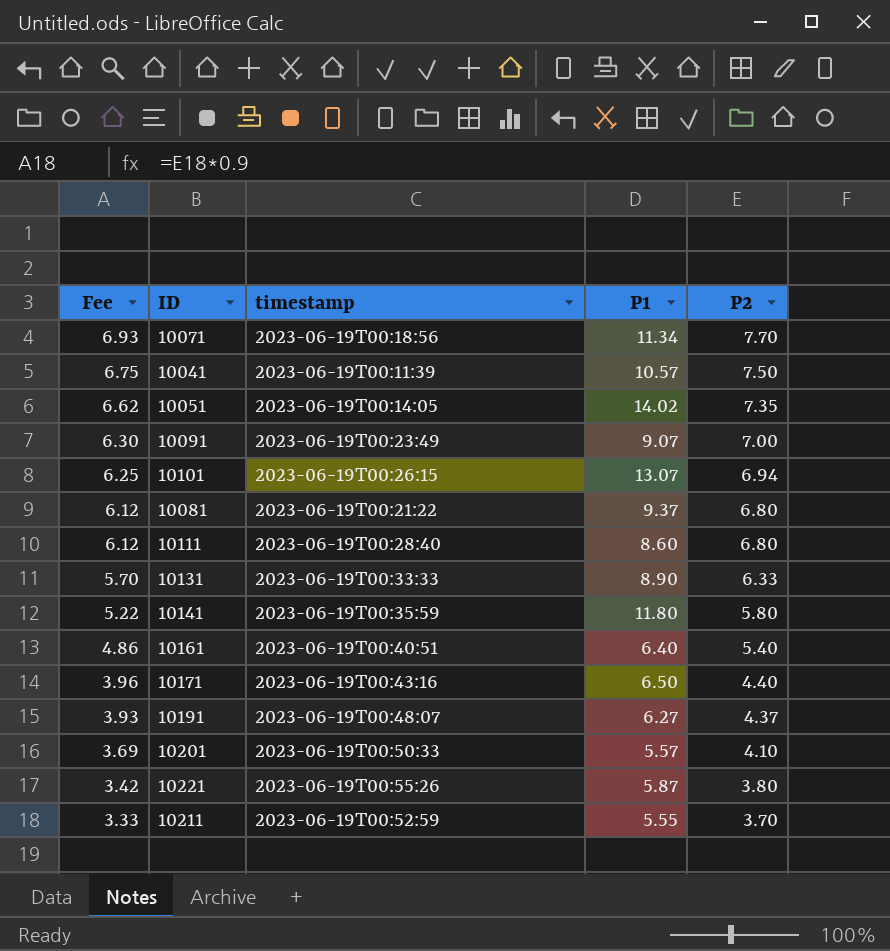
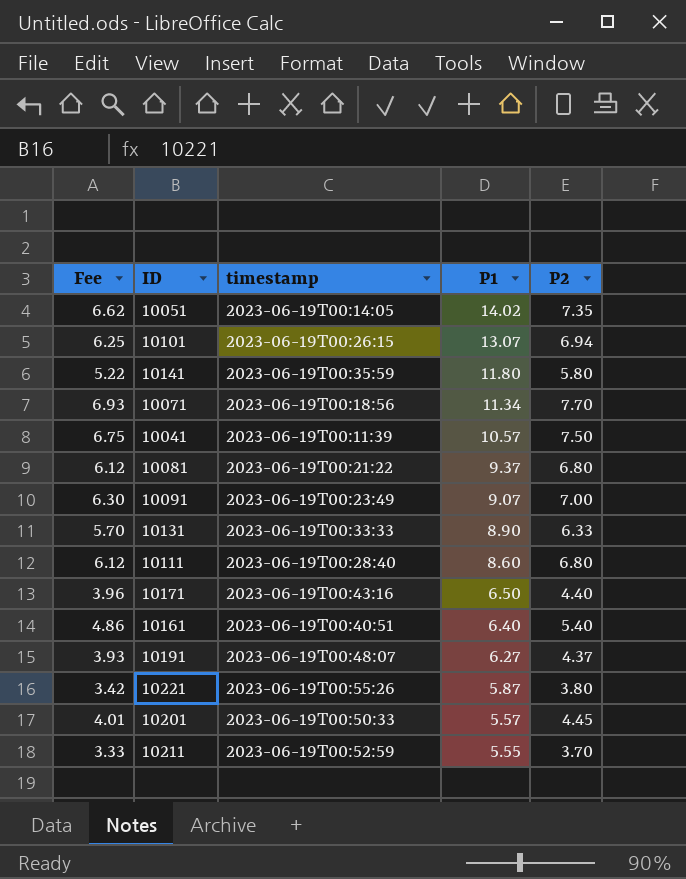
row order: Fee descending -> P1 descending
10201 | Fee: 3.69 -> 4.01
10201 | P2: 4.10 -> 4.45

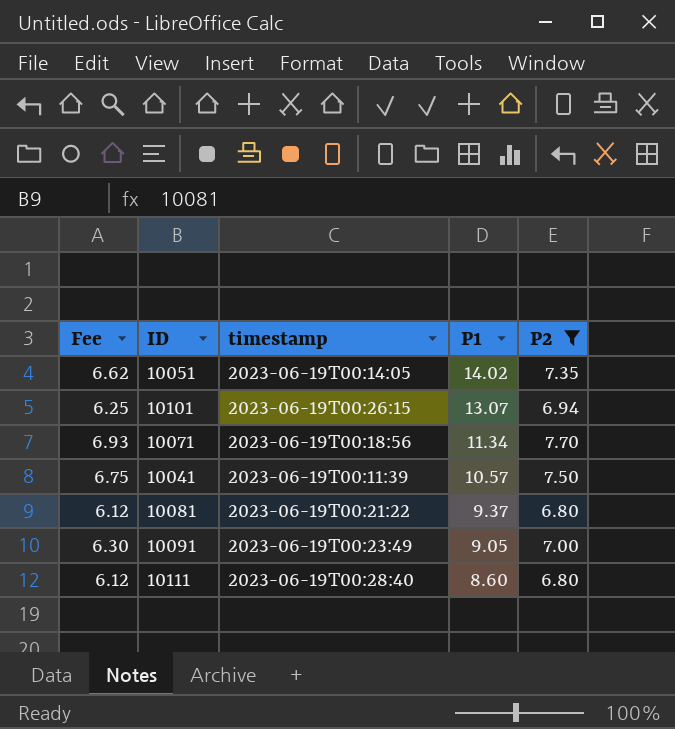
filter: none -> P2 >= 6.80
10091 | P1: 9.07 -> 9.05

